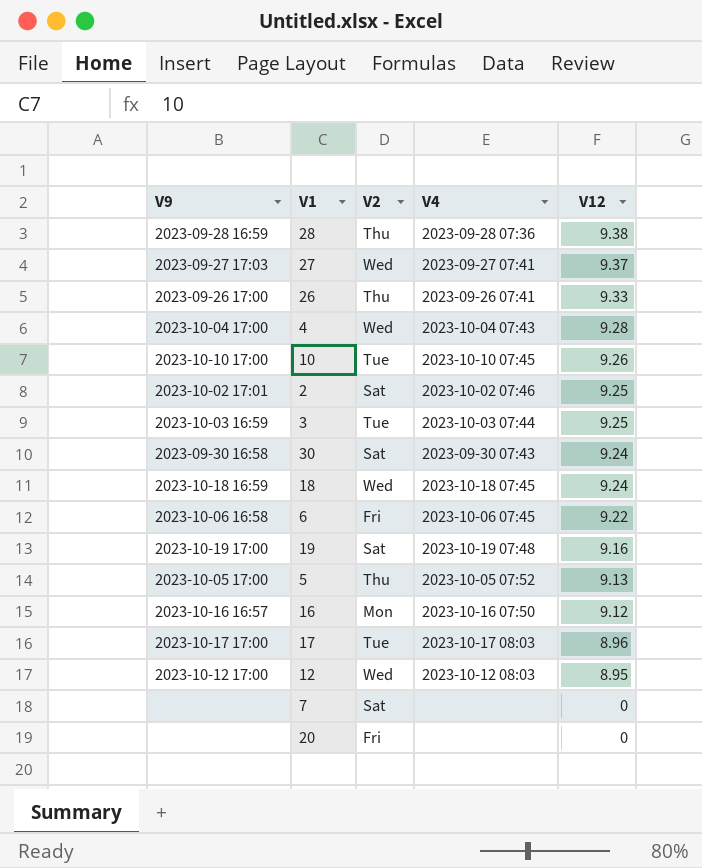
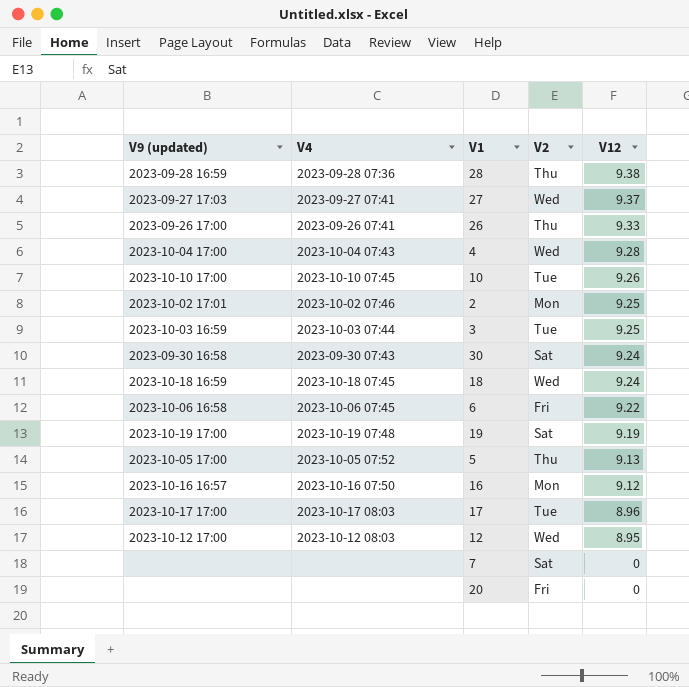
column name: V9 -> V9 (updated)
column V4 | position: 4 -> 2
2 | V2: Sat -> Mon
19 | V12: 9.16 -> 9.19

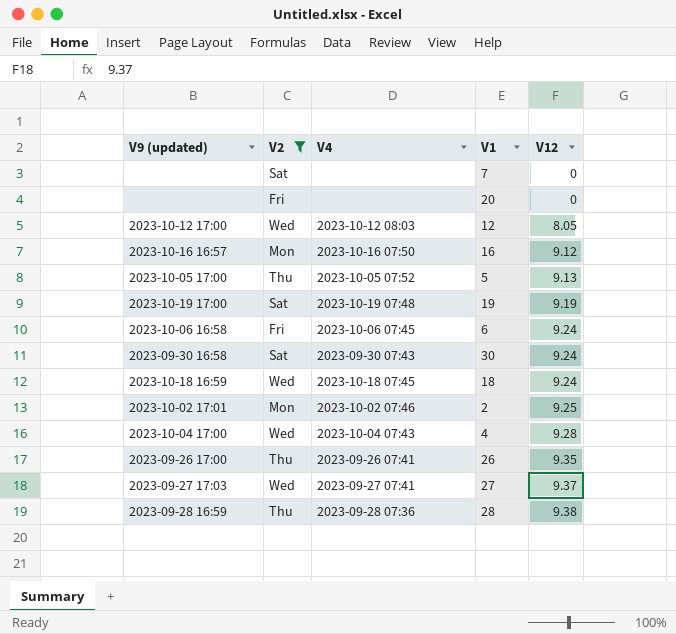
filter: none -> V2 != Tue
row order: V12 descending -> V12 ascending
column V2 | position: 4 -> 2
12 | V12: 8.95 -> 8.05
6 | V12: 9.22 -> 9.24
26 | V12: 9.33 -> 9.35

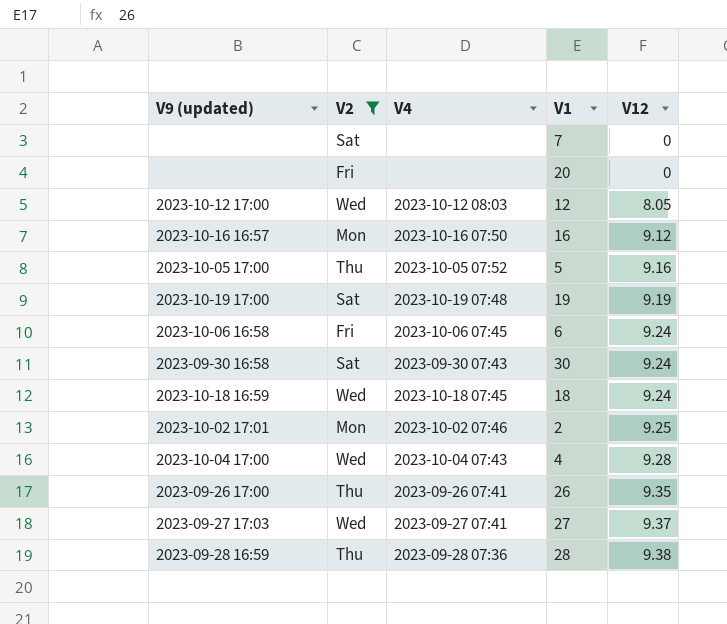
5 | V12: 9.13 -> 9.16

